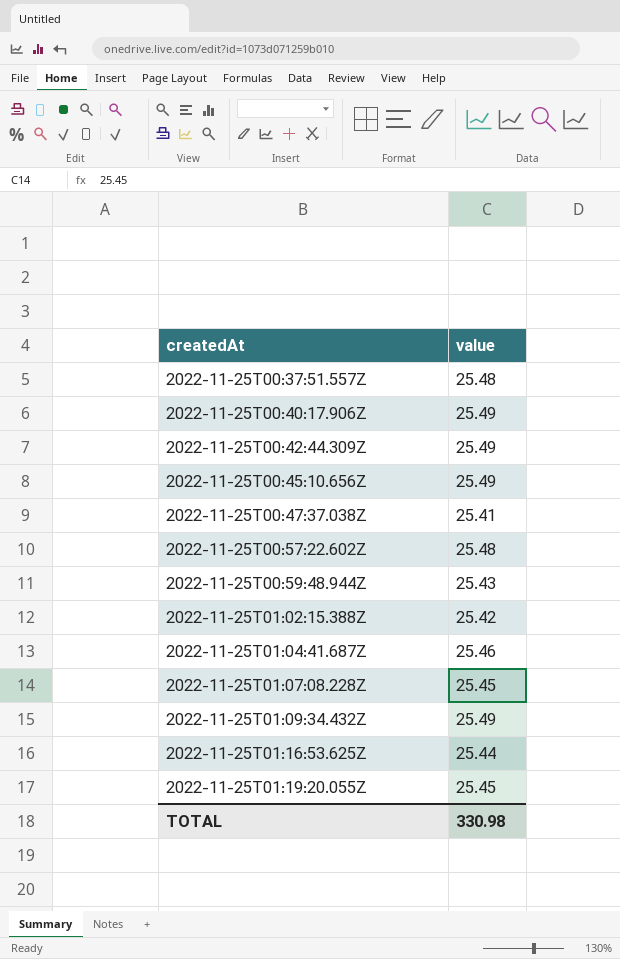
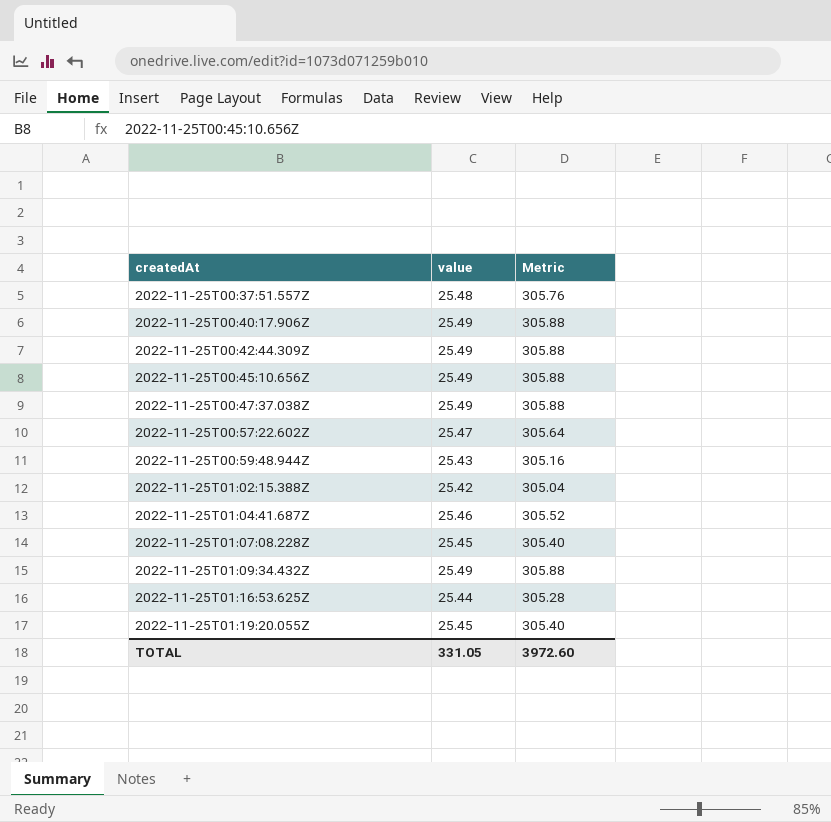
column Metric | formula: none -> [value] * 12
2022-11-25T00:47:37.038Z | value: 25.41 -> 25.49
2022-11-25T00:57:22.602Z | value: 25.48 -> 25.47
TOTAL | value: 330.98 -> 331.05

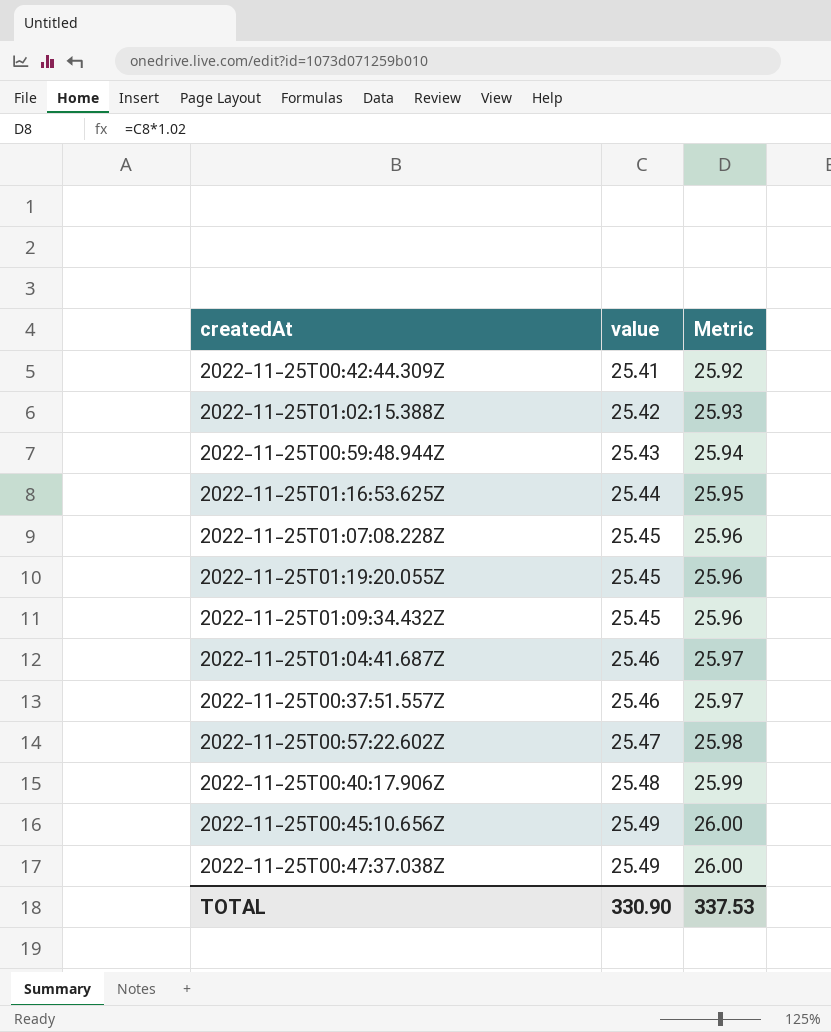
row order: createdAt ascending -> value ascending
column Metric | formula: [value] * 12 -> [value] * 1.02
2022-11-25T00:42:44.309Z | value: 25.49 -> 25.41
2022-11-25T01:09:34.432Z | value: 25.49 -> 25.45
2022-11-25T00:37:51.557Z | value: 25.48 -> 25.46
2022-11-25T00:40:17.906Z | value: 25.49 -> 25.48
TOTAL | value: 331.05 -> 330.90
TOTAL | Metric: 3972.60 -> 337.53

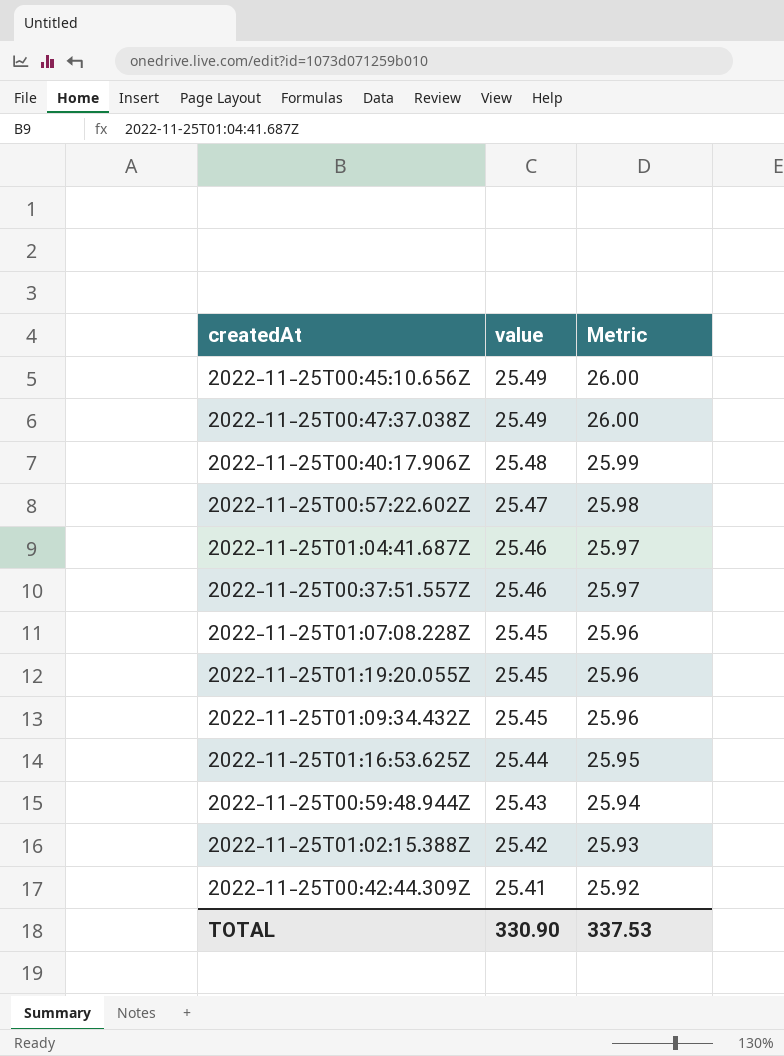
row order: value ascending -> value descending

